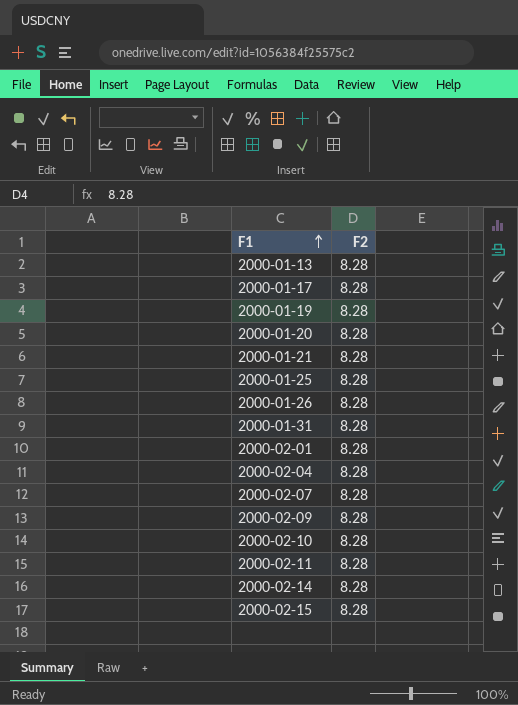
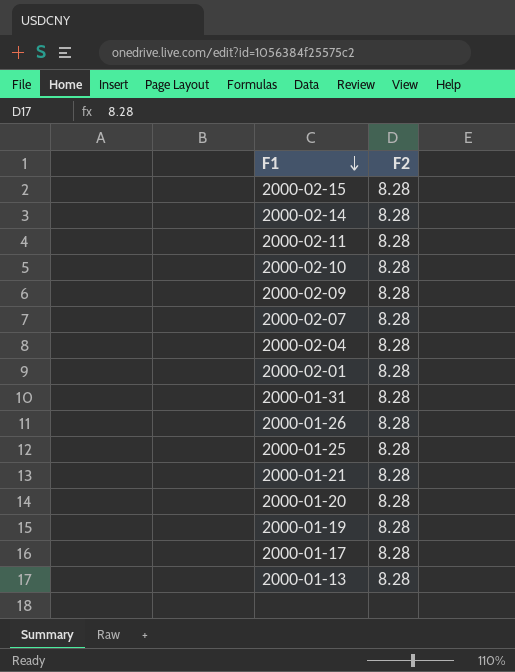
row order: F1 ascending -> F1 descending

